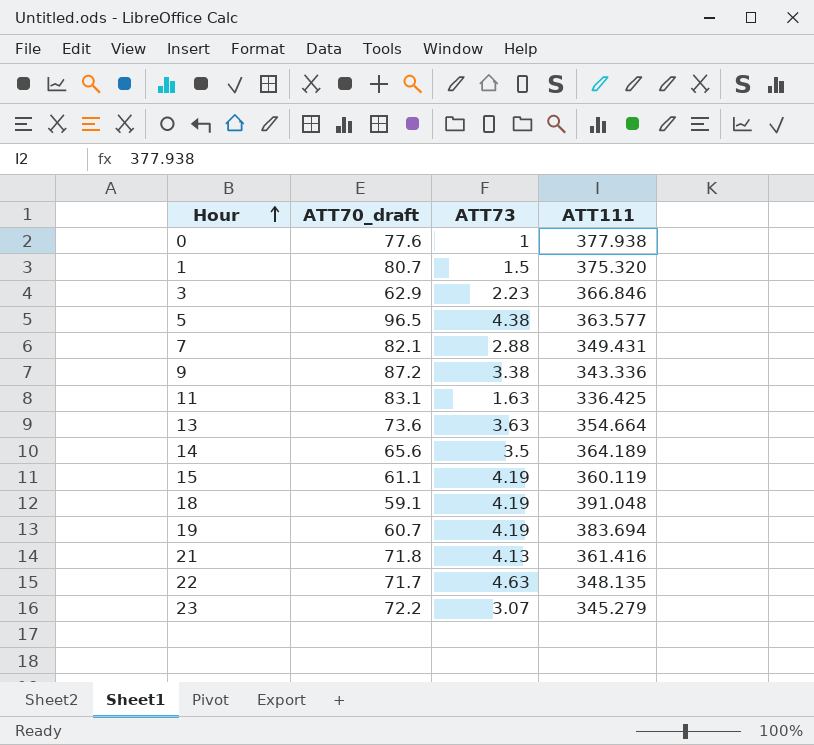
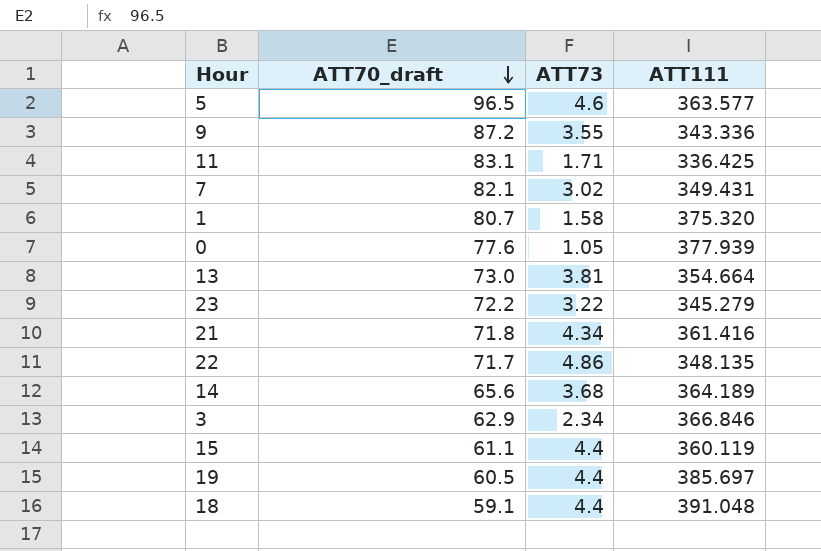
row order: Hour ascending -> ATT70_draft descending
5 | ATT73: 4.38 -> 4.6
9 | ATT73: 3.38 -> 3.55
11 | ATT73: 1.63 -> 1.71
7 | ATT73: 2.88 -> 3.02
1 | ATT73: 1.5 -> 1.58
0 | ATT73: 1 -> 1.05
0 | ATT111: 377.938 -> 377.939
13 | ATT70_draft: 73.6 -> 73.0
13 | ATT73: 3.63 -> 3.81
23 | ATT73: 3.07 -> 3.22
21 | ATT73: 4.13 -> 4.34
22 | ATT73: 4.63 -> 4.86
14 | ATT73: 3.5 -> 3.68
3 | ATT73: 2.23 -> 2.34
15 | ATT73: 4.19 -> 4.4
19 | ATT70_draft: 60.7 -> 60.5
19 | ATT73: 4.19 -> 4.4
19 | ATT111: 383.694 -> 385.697
18 | ATT73: 4.19 -> 4.4

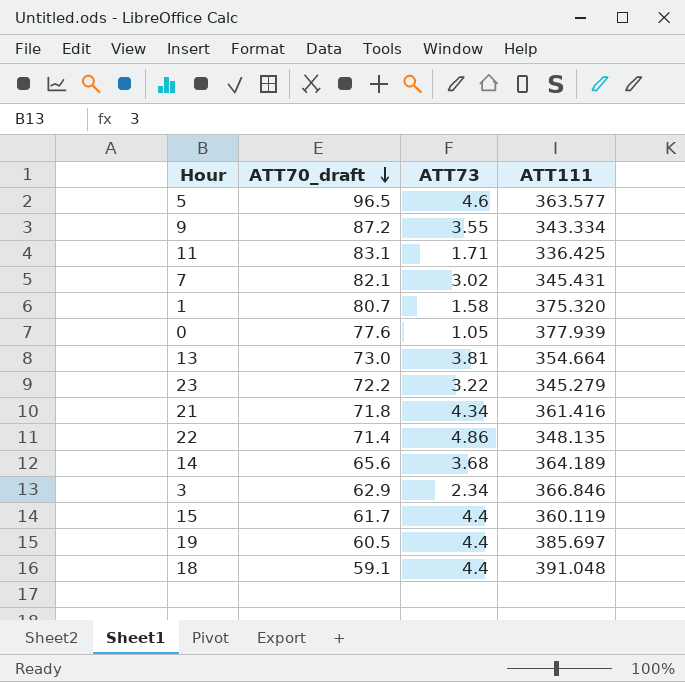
9 | ATT111: 343.336 -> 343.334
7 | ATT111: 349.431 -> 345.431
22 | ATT70_draft: 71.7 -> 71.4
15 | ATT70_draft: 61.1 -> 61.7

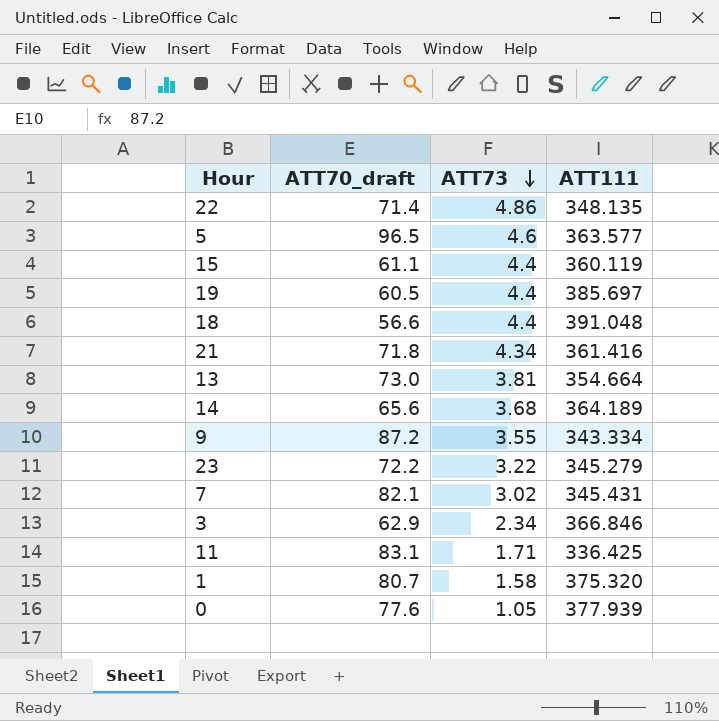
row order: ATT70_draft descending -> ATT73 descending
15 | ATT70_draft: 61.7 -> 61.1
18 | ATT70_draft: 59.1 -> 56.6

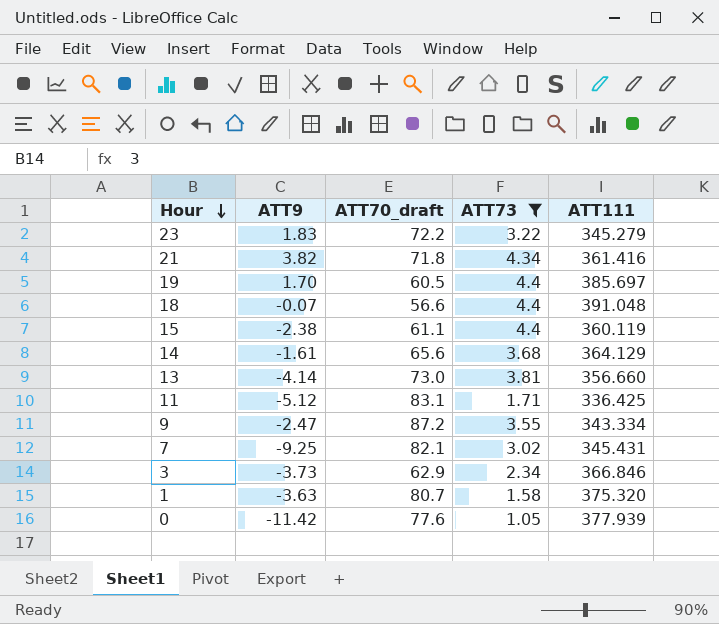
filter: none -> ATT73 <= 4.4
row order: ATT73 descending -> Hour descending
column ATT9 | position: none -> 2
14 | ATT111: 364.189 -> 364.129
13 | ATT111: 354.664 -> 356.660

